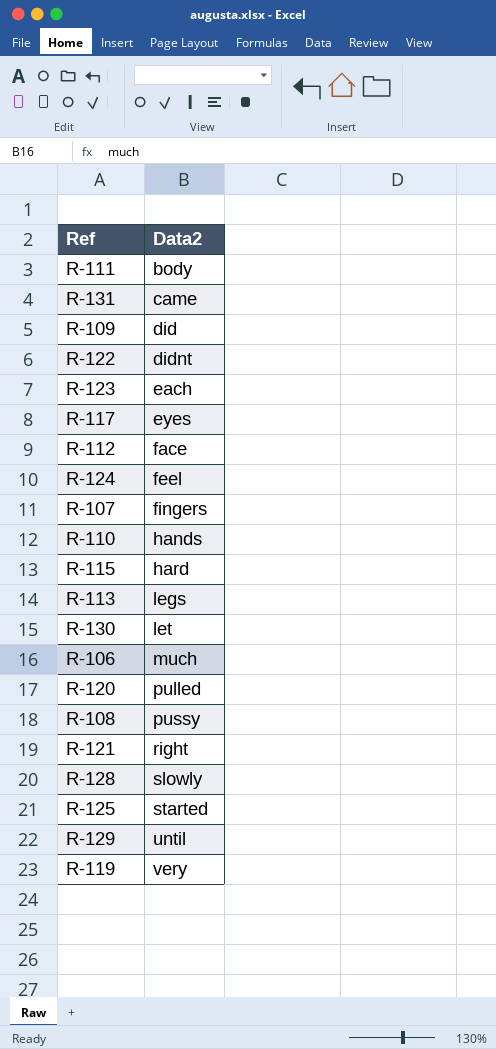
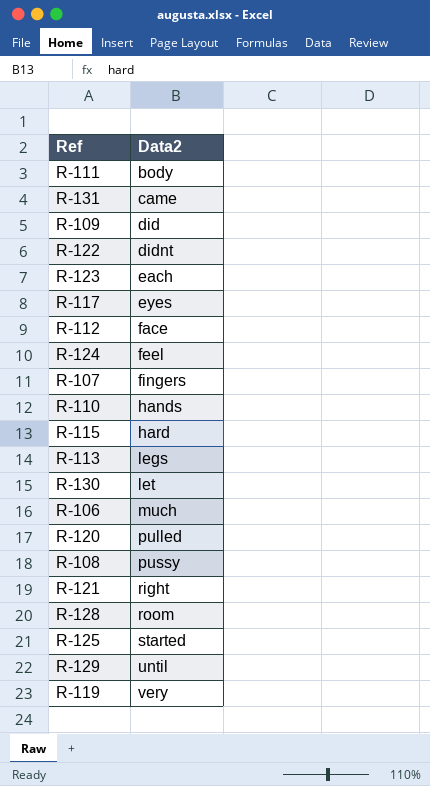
R-128 | Data2: slowly -> room

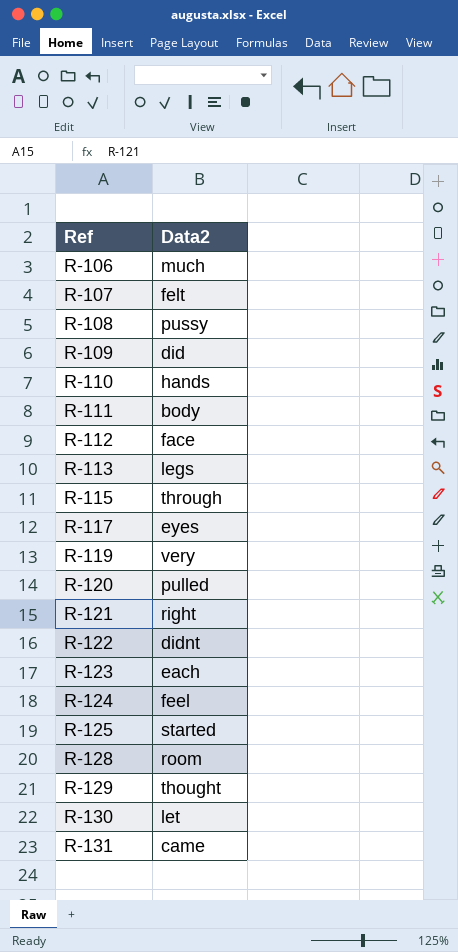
row order: Data2 ascending -> Ref ascending
R-107 | Data2: fingers -> felt
R-115 | Data2: hard -> through
R-129 | Data2: until -> thought

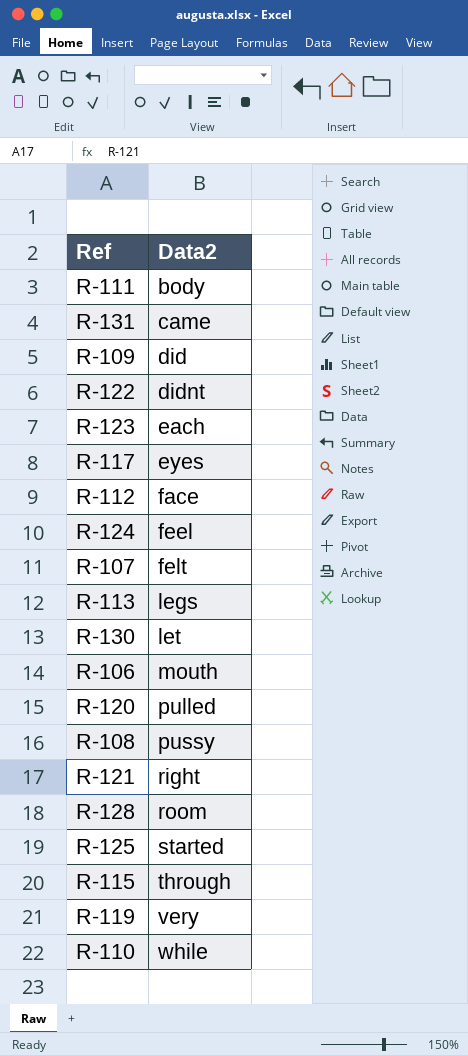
row order: Ref ascending -> Data2 ascending
row R-129: thought -> none
R-106 | Data2: much -> mouth
R-110 | Data2: hands -> while

